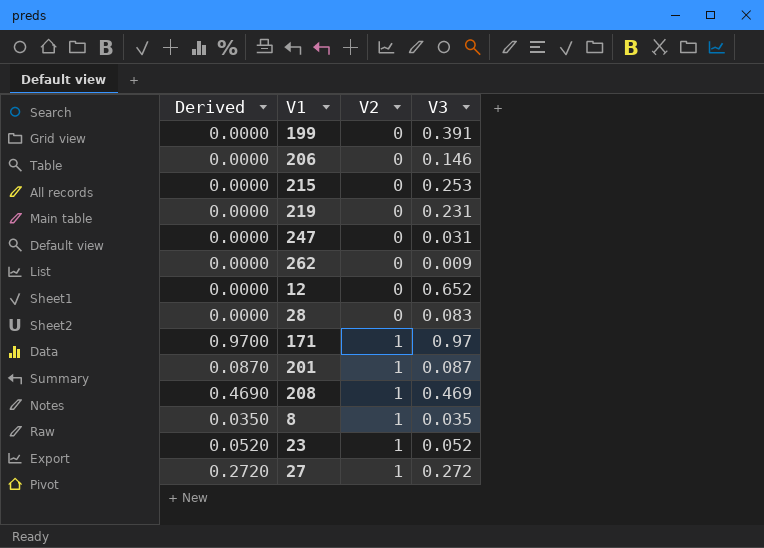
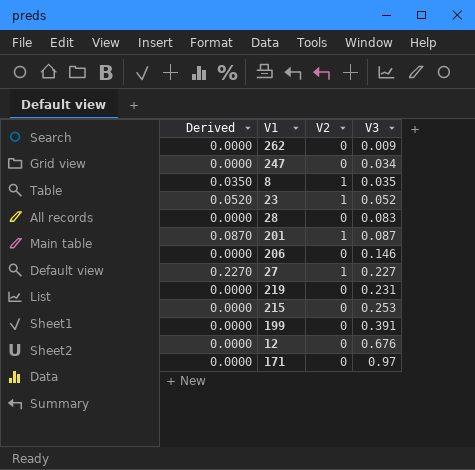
row order: V2 ascending -> V3 ascending
row 208: 0.4690 | 1 | 0.469 -> none
247 | V3: 0.031 -> 0.034
27 | Derived: 0.2720 -> 0.2270
27 | V3: 0.272 -> 0.227
12 | V3: 0.652 -> 0.676
171 | Derived: 0.9700 -> 0.0000
171 | V2: 1 -> 0

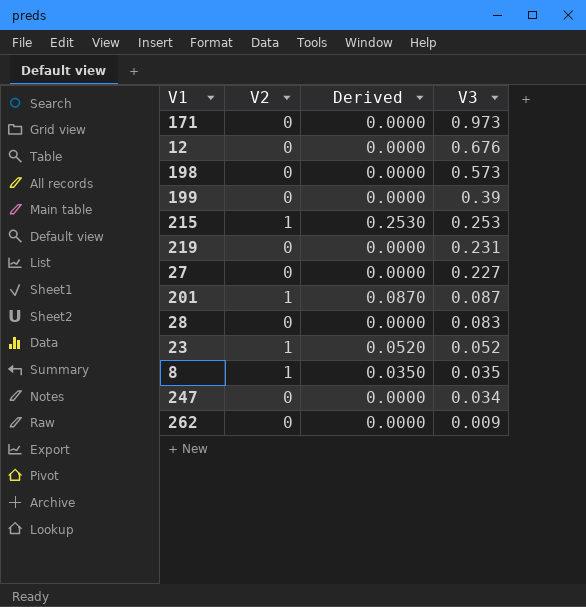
row order: V3 ascending -> V3 descending
column Derived | position: 1 -> 3
row 206: 0.0000 | 0 | 0.146 -> none
171 | V3: 0.97 -> 0.973
row 198: none -> 0 | 0.0000 | 0.573
199 | V3: 0.391 -> 0.39
215 | V2: 0 -> 1
215 | Derived: 0.0000 -> 0.2530
27 | V2: 1 -> 0
27 | Derived: 0.2270 -> 0.0000

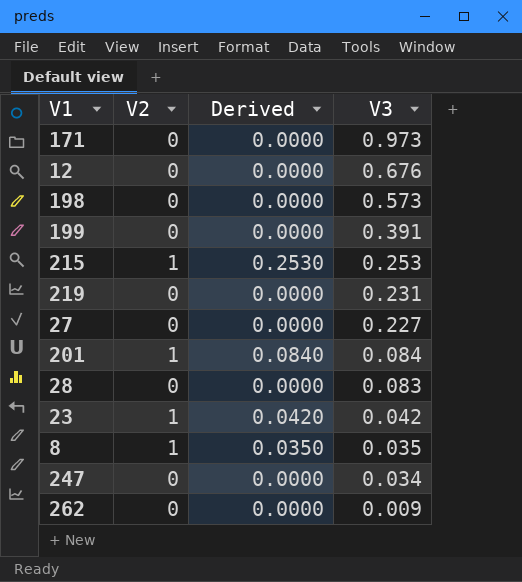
199 | V3: 0.39 -> 0.391
201 | Derived: 0.0870 -> 0.0840
201 | V3: 0.087 -> 0.084
23 | Derived: 0.0520 -> 0.0420
23 | V3: 0.052 -> 0.042

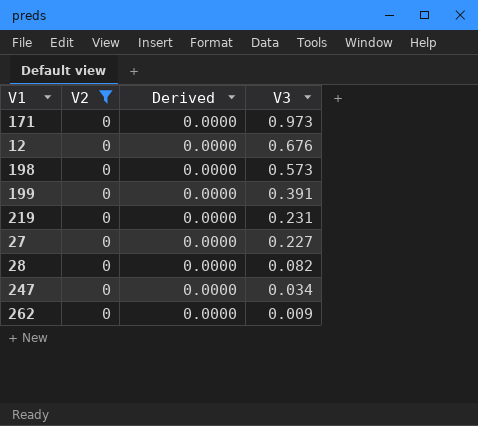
filter: none -> V2 = 0
28 | V3: 0.083 -> 0.082

